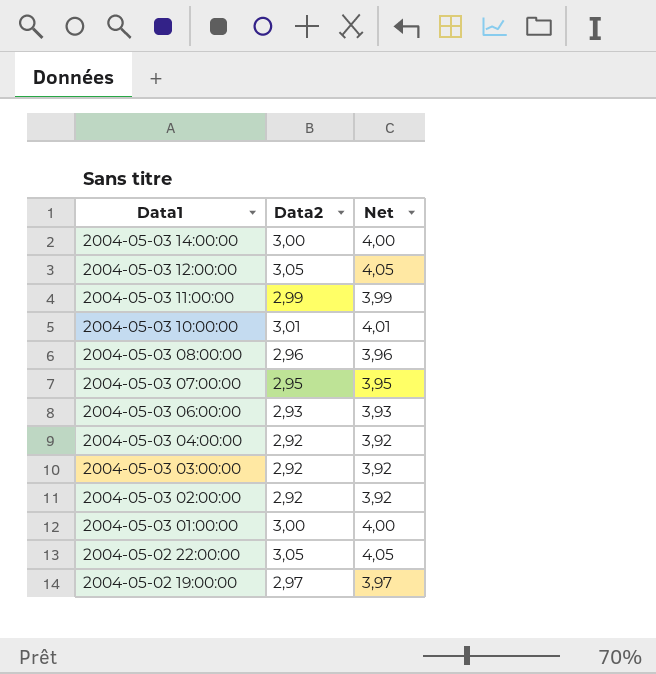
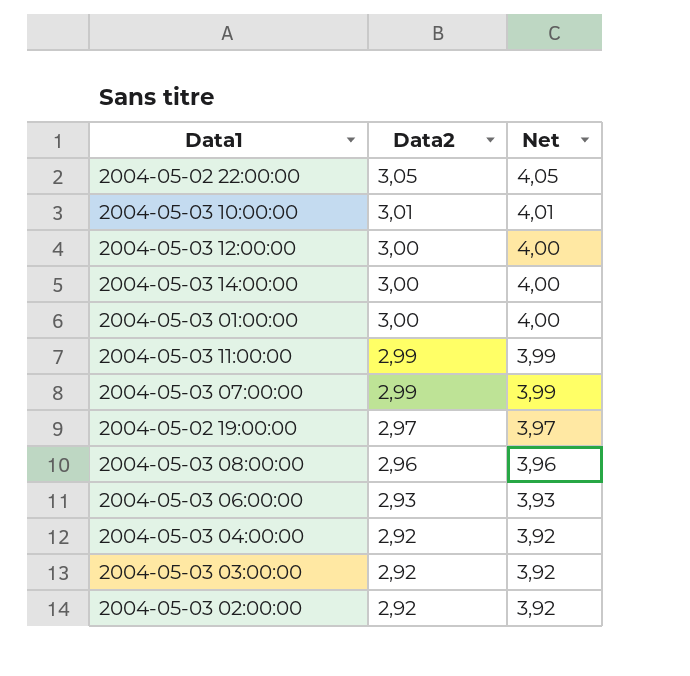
row order: Data1 descending -> Data2 descending
2004-05-03 12:00:00 | Data2: 3,05 -> 3,00
2004-05-03 12:00:00 | Net: 4,05 -> 4,00
2004-05-03 07:00:00 | Data2: 2,95 -> 2,99
2004-05-03 07:00:00 | Net: 3,95 -> 3,99

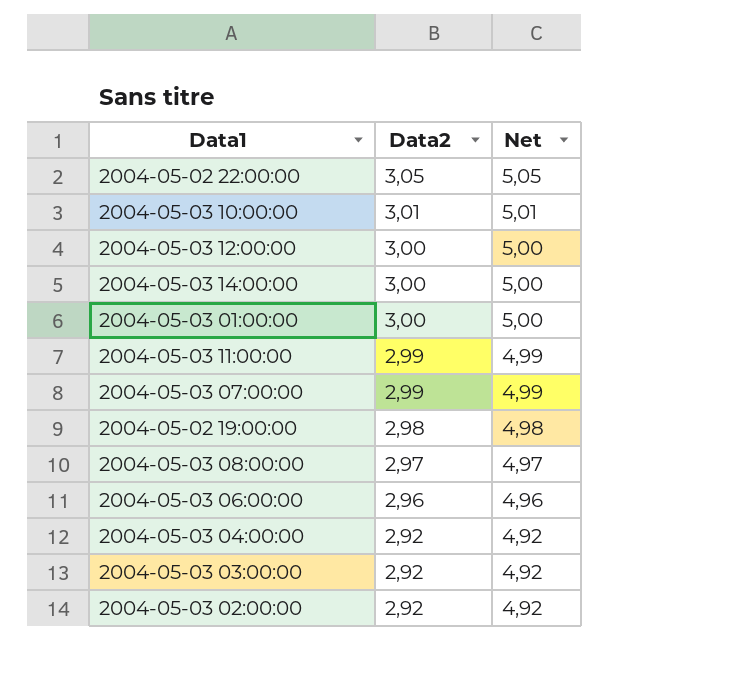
column Net | formula: [Data2] + 1 -> [Data2] + 2
2004-05-02 19:00:00 | Data2: 2,97 -> 2,98
2004-05-03 08:00:00 | Data2: 2,96 -> 2,97
2004-05-03 06:00:00 | Data2: 2,93 -> 2,96

